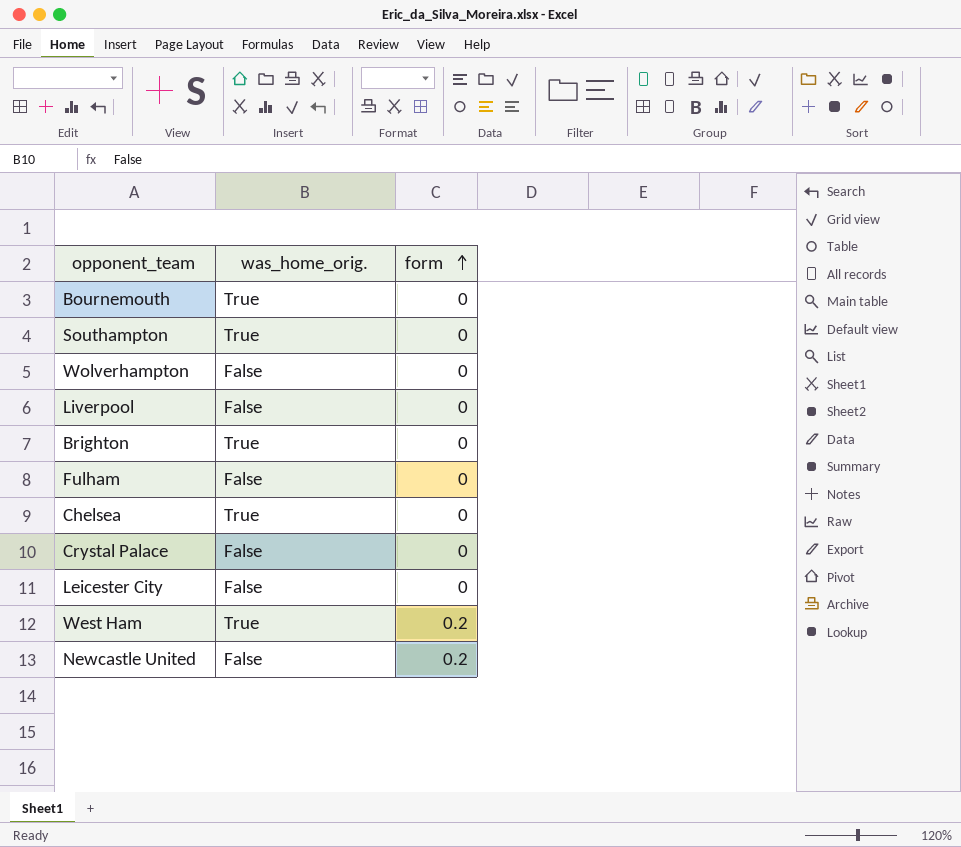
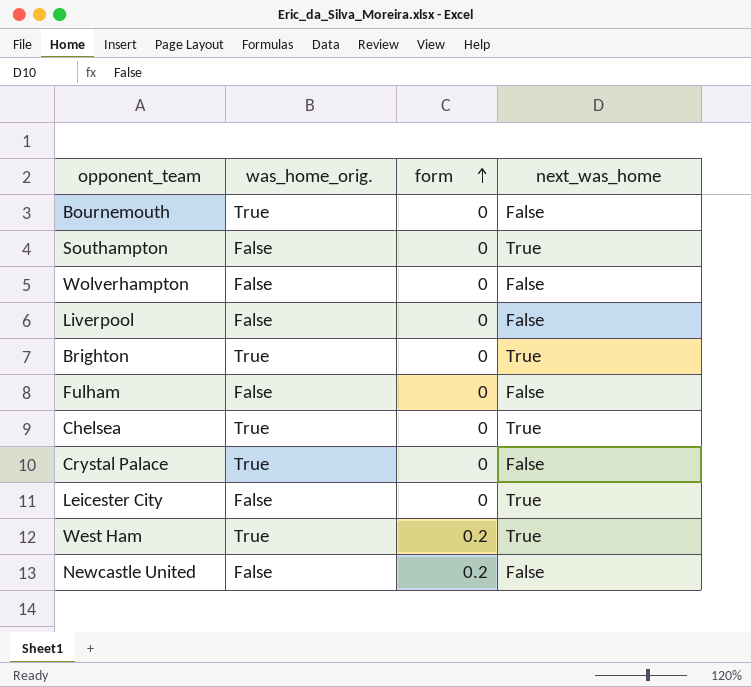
column next_was_home | position: none -> 4
Southampton | was_home_orig.: True -> False
Crystal Palace | was_home_orig.: False -> True

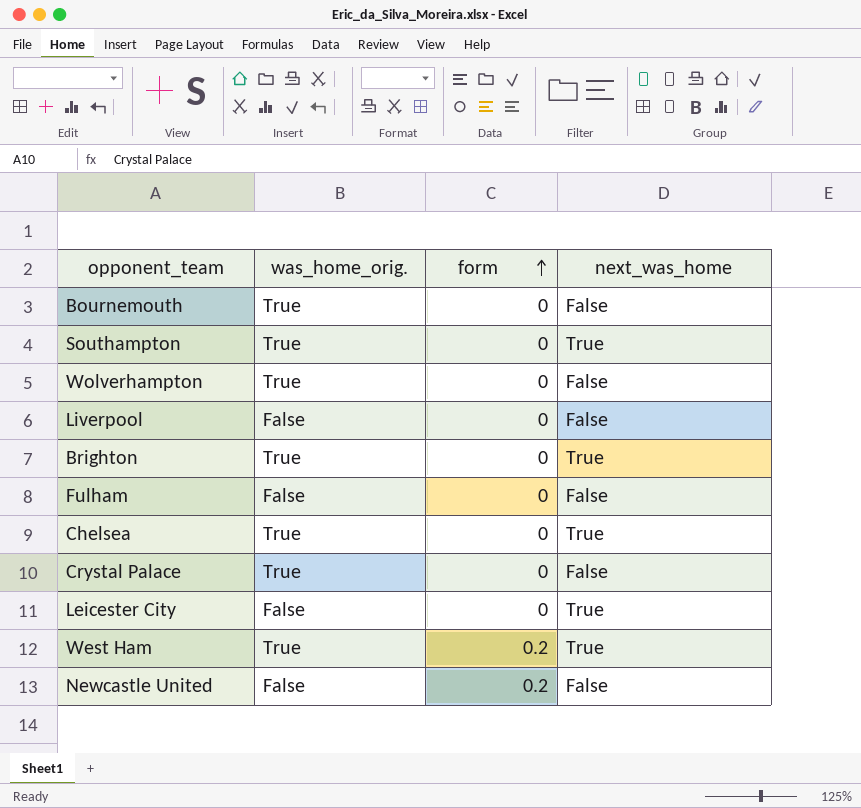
Southampton | was_home_orig.: False -> True
Wolverhampton | was_home_orig.: False -> True

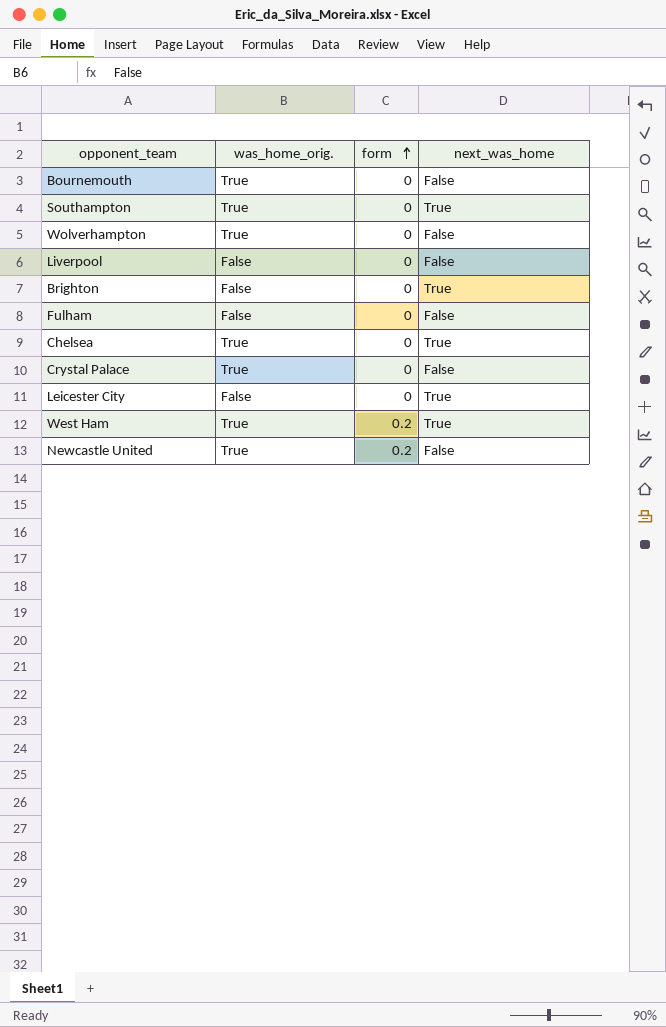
Brighton | was_home_orig.: True -> False
Newcastle United | was_home_orig.: False -> True

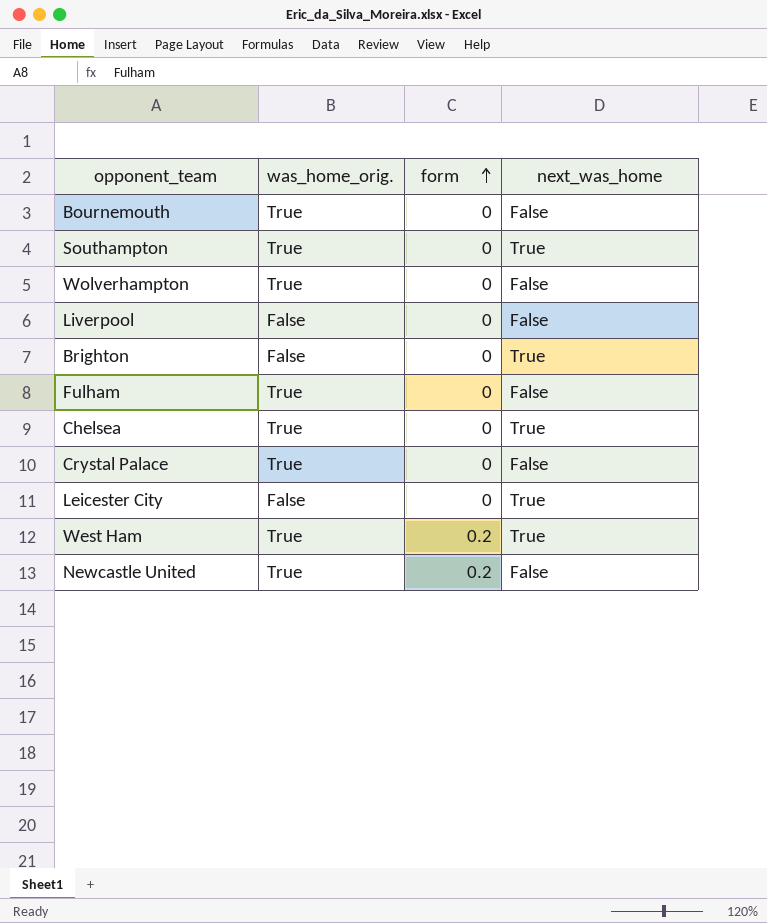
Fulham | was_home_orig.: False -> True

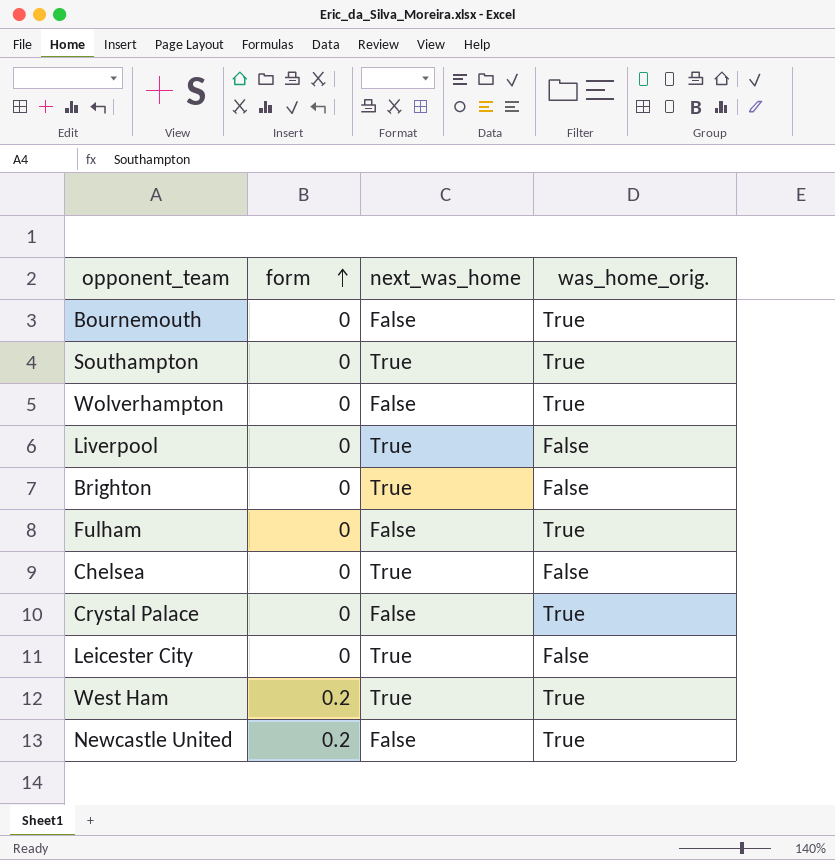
column was_home_orig. | position: 2 -> 4
Liverpool | next_was_home: False -> True
Chelsea | was_home_orig.: True -> False

